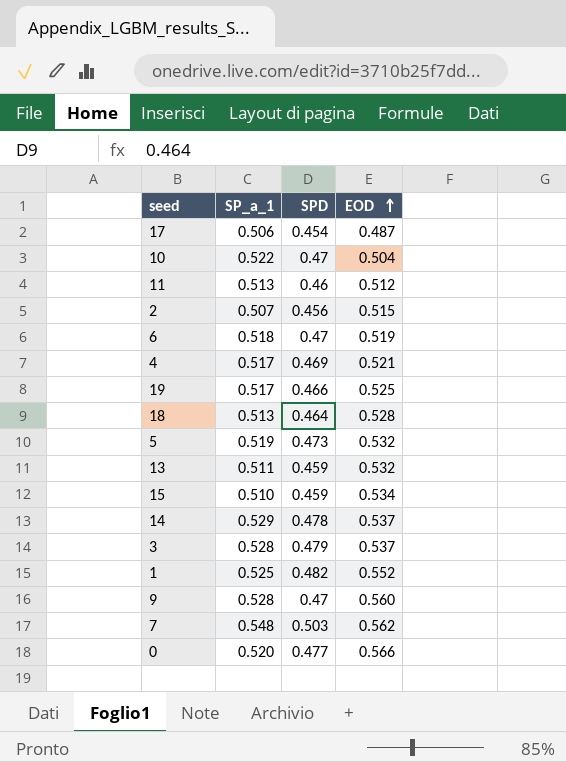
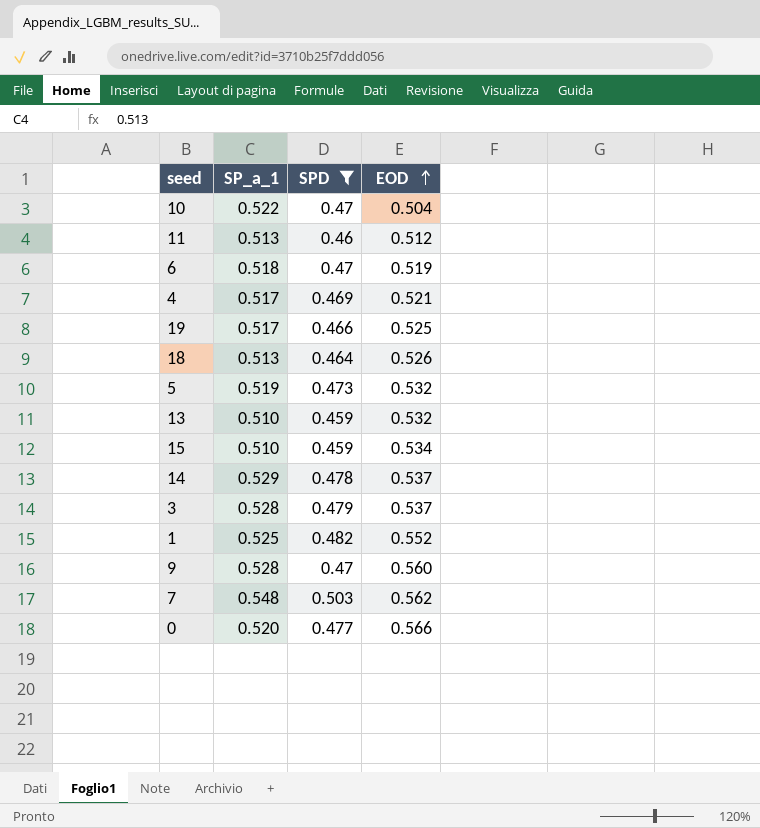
filter: none -> SPD >= 0.459
18 | EOD: 0.528 -> 0.526
13 | SP_a_1: 0.511 -> 0.510

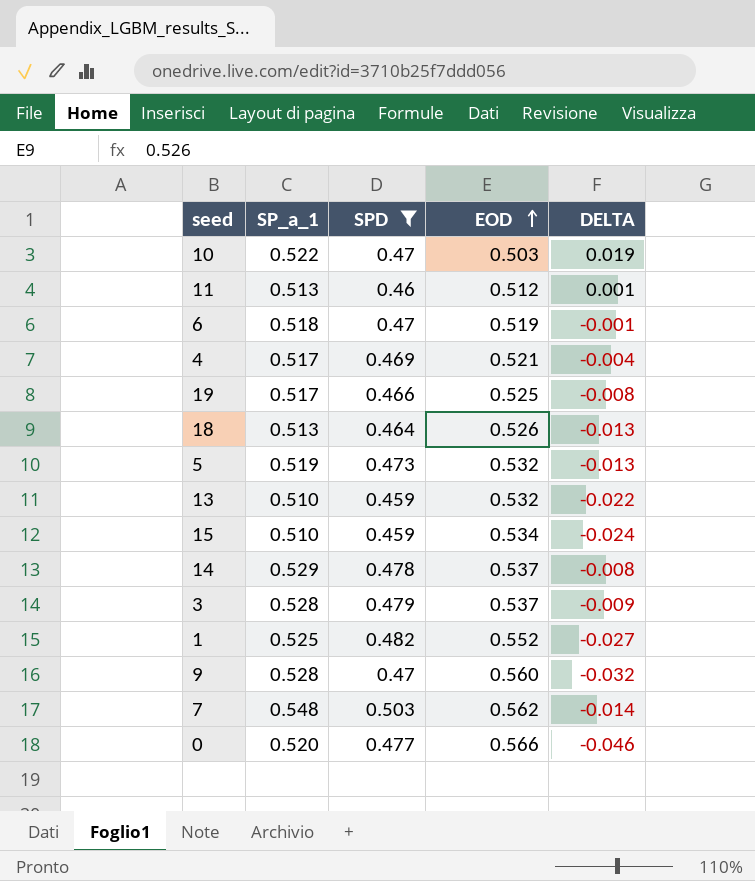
column DELTA | formula: none -> [SP_a_1] - [EOD]
10 | EOD: 0.504 -> 0.503

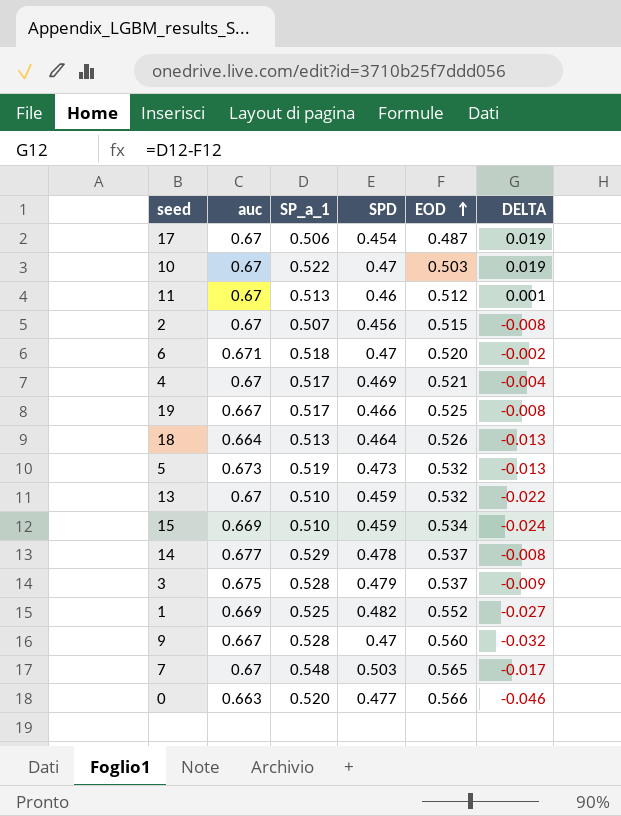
filter: SPD >= 0.459 -> none
column auc | position: none -> 2
6 | EOD: 0.519 -> 0.520
6 | DELTA: -0.001 -> -0.002
7 | EOD: 0.562 -> 0.565
7 | DELTA: -0.014 -> -0.017

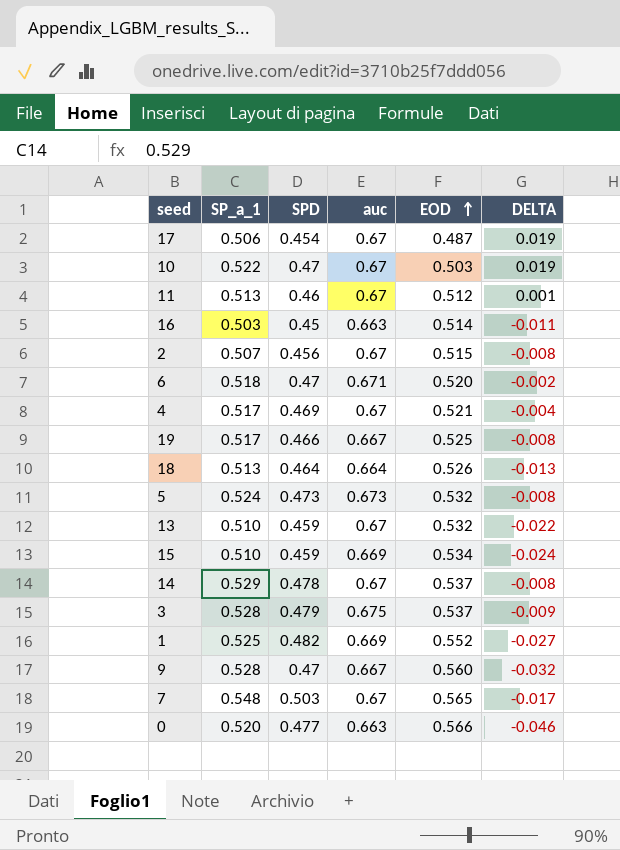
column auc | position: 2 -> 4
row 16: none -> 0.503 | 0.45 | 0.663 | 0.514 | -0.011
5 | SP_a_1: 0.519 -> 0.524
5 | DELTA: -0.013 -> -0.008
14 | auc: 0.677 -> 0.67

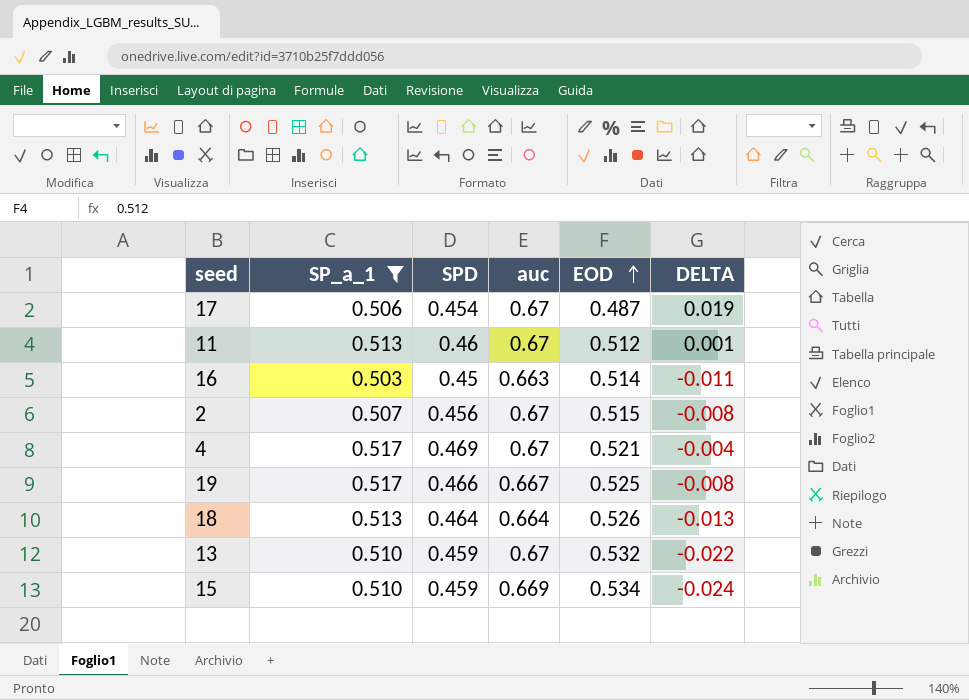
filter: none -> SP_a_1 <= 0.517

